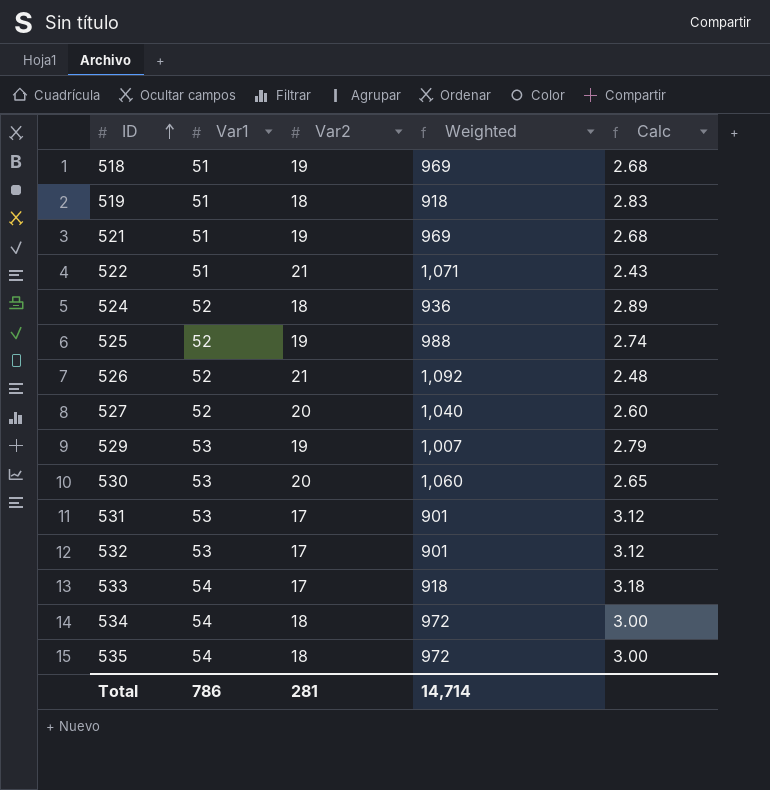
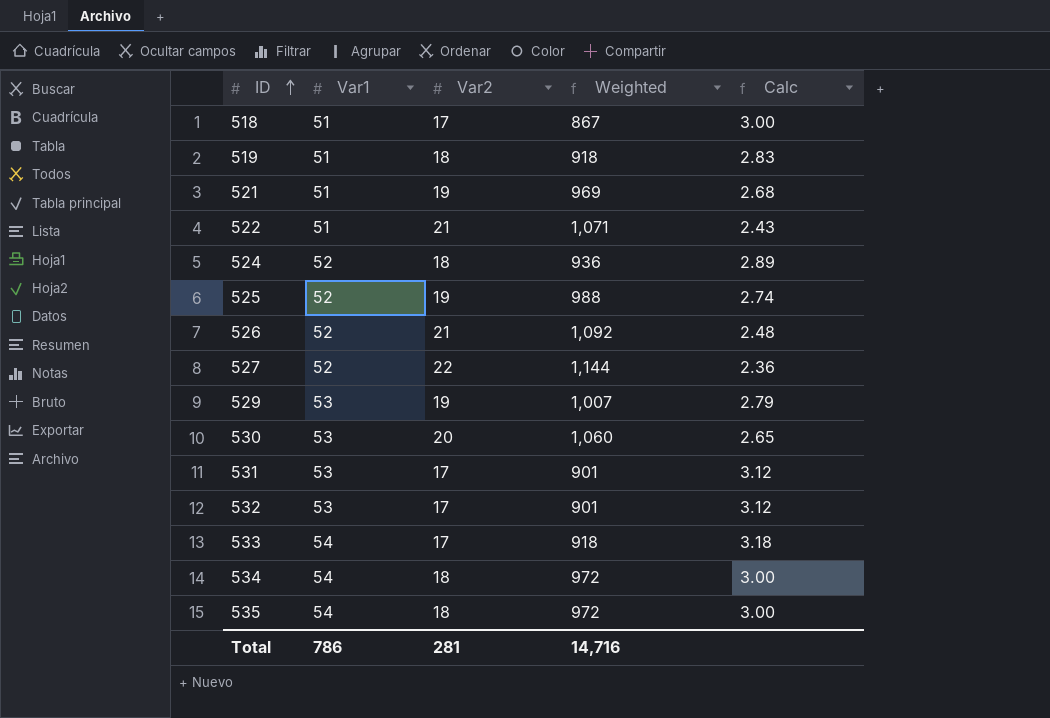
518 | Var2: 19 -> 17
518 | Weighted: 969 -> 867
518 | Calc: 2.68 -> 3.00
527 | Var2: 20 -> 22
527 | Weighted: 1,040 -> 1,144
527 | Calc: 2.60 -> 2.36
Total | Weighted: 14,714 -> 14,716

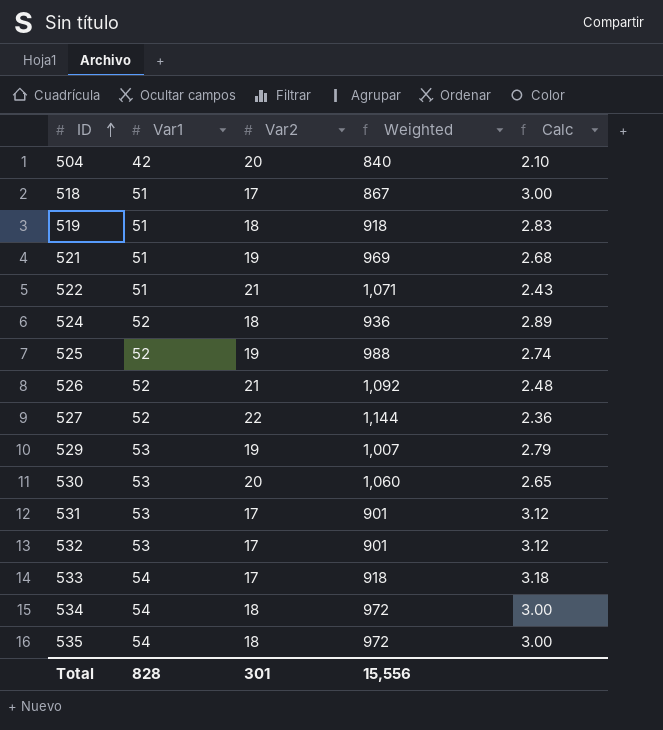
row 504: none -> 42 | 20 | 840 | 2.10
Total | Var1: 786 -> 828
Total | Var2: 281 -> 301
Total | Weighted: 14,716 -> 15,556

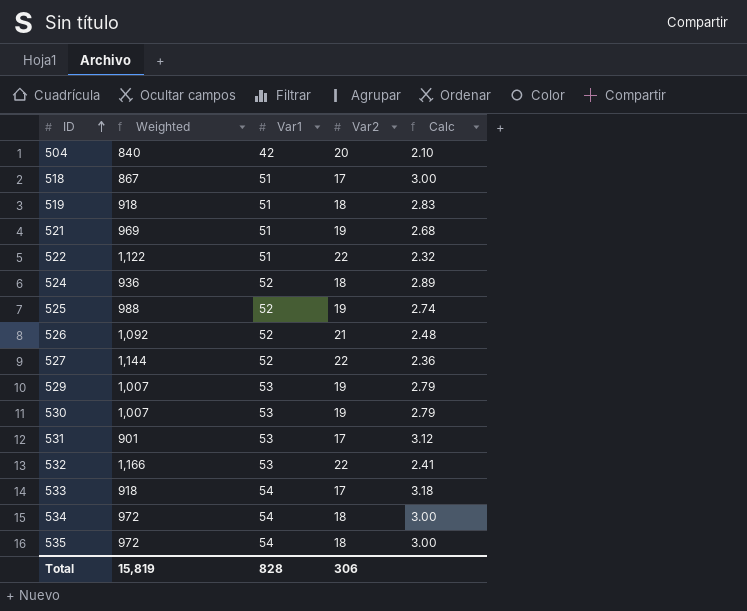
column Weighted | position: 4 -> 2
522 | Weighted: 1,071 -> 1,122
522 | Var2: 21 -> 22
522 | Calc: 2.43 -> 2.32
530 | Weighted: 1,060 -> 1,007
530 | Var2: 20 -> 19
530 | Calc: 2.65 -> 2.79
532 | Weighted: 901 -> 1,166
532 | Var2: 17 -> 22
532 | Calc: 3.12 -> 2.41
Total | Weighted: 15,556 -> 15,819
Total | Var2: 301 -> 306

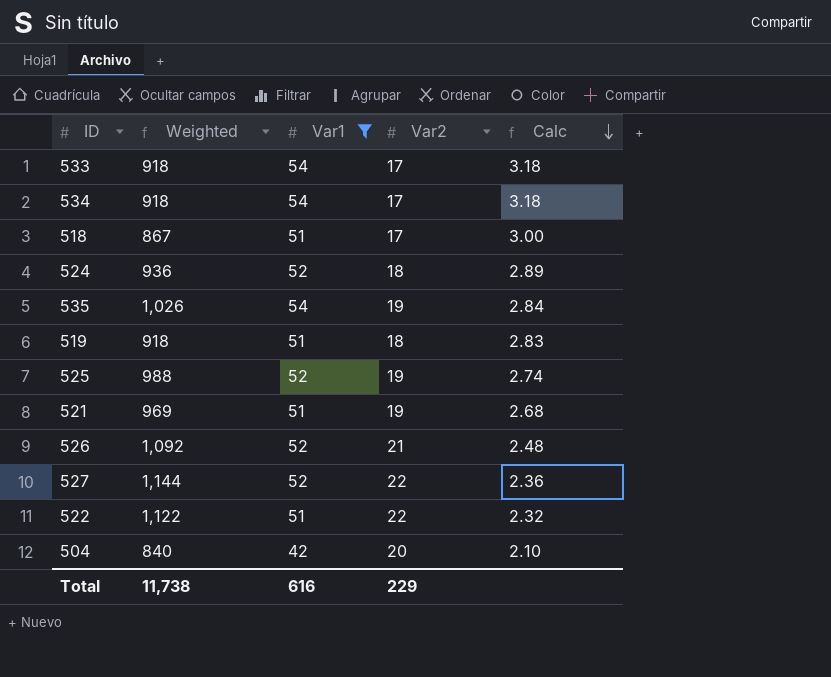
filter: none -> Var1 != 53
row order: ID ascending -> Calc descending
534 | Weighted: 972 -> 918
534 | Var2: 18 -> 17
534 | Calc: 3.00 -> 3.18
535 | Weighted: 972 -> 1,026
535 | Var2: 18 -> 19
535 | Calc: 3.00 -> 2.84
Total | Weighted: 15,819 -> 11,738
Total | Var1: 828 -> 616
Total | Var2: 306 -> 229

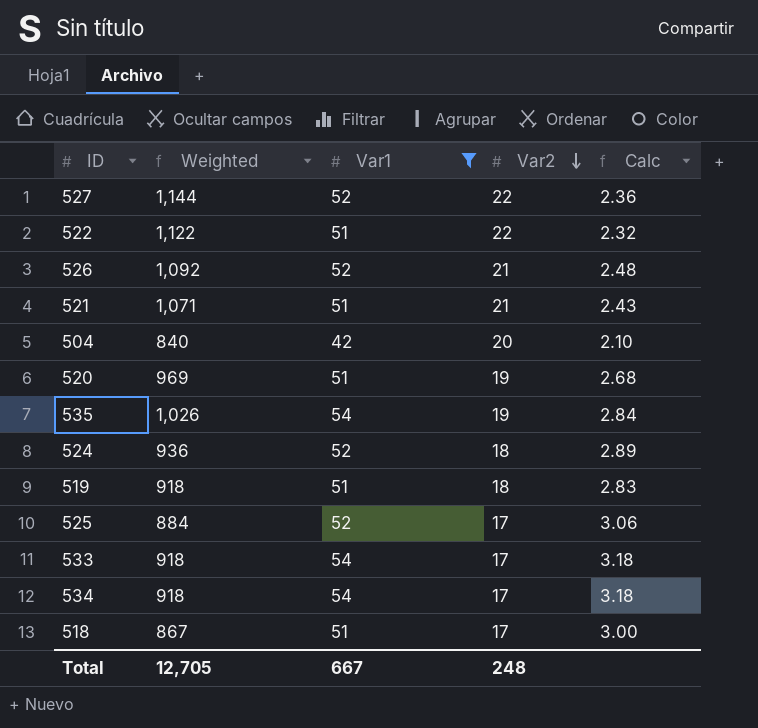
row order: Calc descending -> Var2 descending
521 | Weighted: 969 -> 1,071
521 | Var2: 19 -> 21
521 | Calc: 2.68 -> 2.43
row 520: none -> 969 | 51 | 19 | 2.68
525 | Weighted: 988 -> 884
525 | Var2: 19 -> 17
525 | Calc: 2.74 -> 3.06
Total | Weighted: 11,738 -> 12,705
Total | Var1: 616 -> 667
Total | Var2: 229 -> 248

